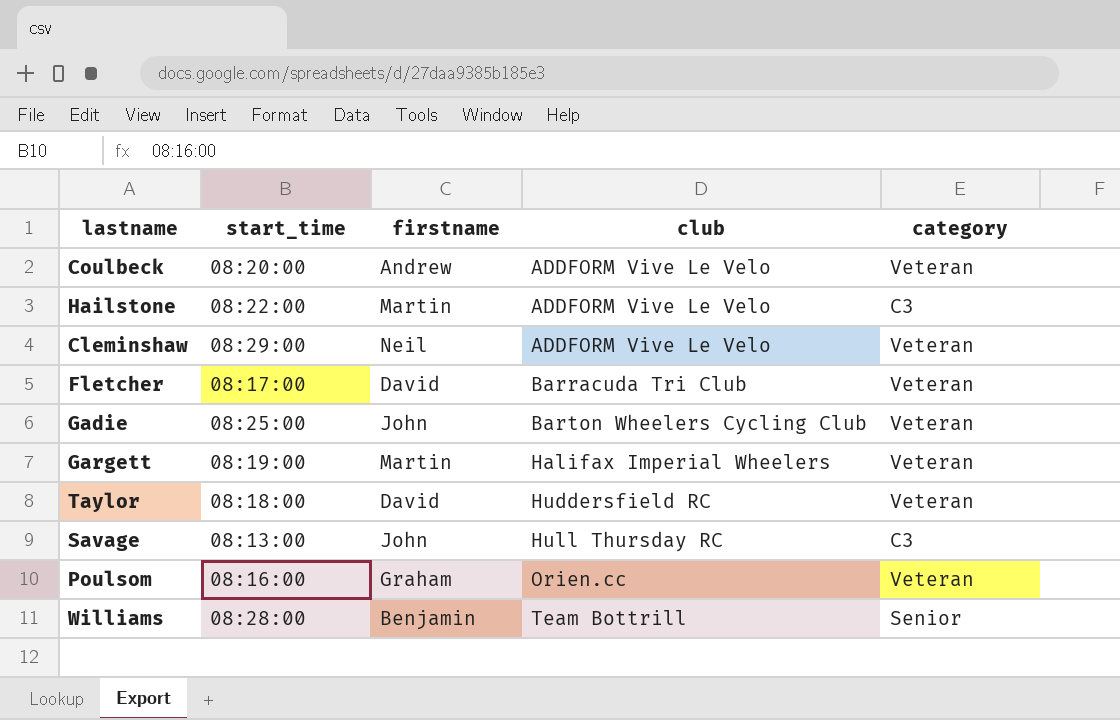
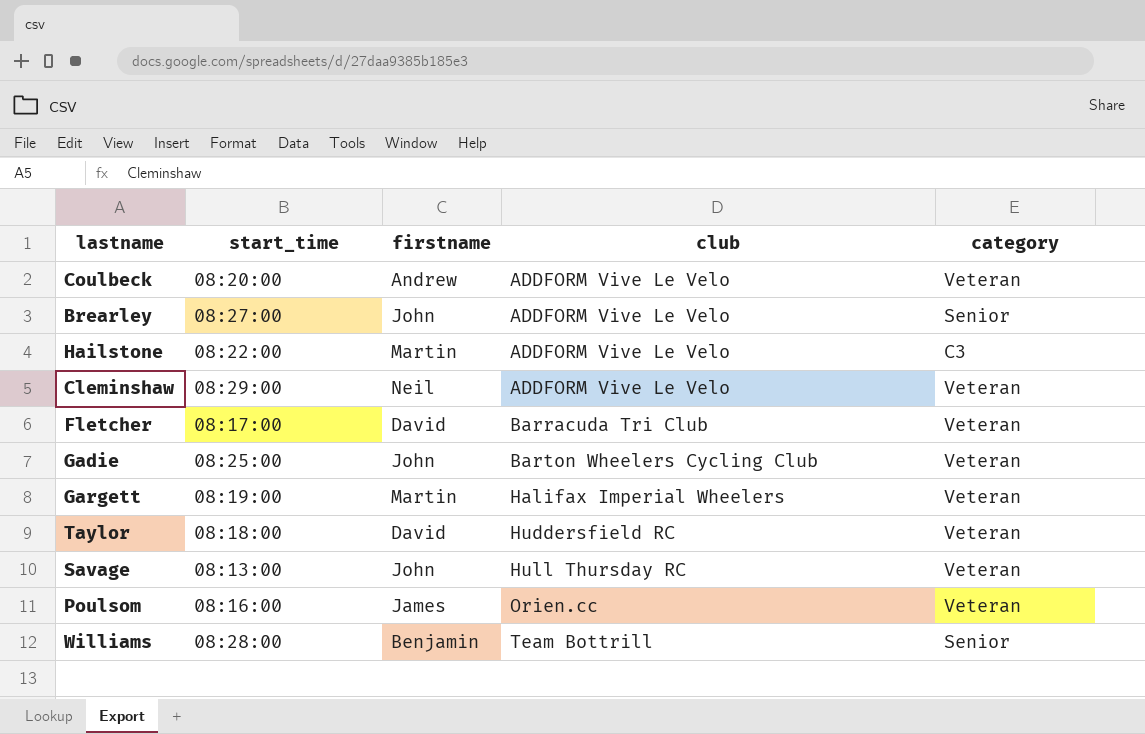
row Brearley: none -> 08:27:00 | John | ADDFORM Vive Le Velo | Senior
Savage | category: C3 -> Veteran
Poulsom | firstname: Graham -> James

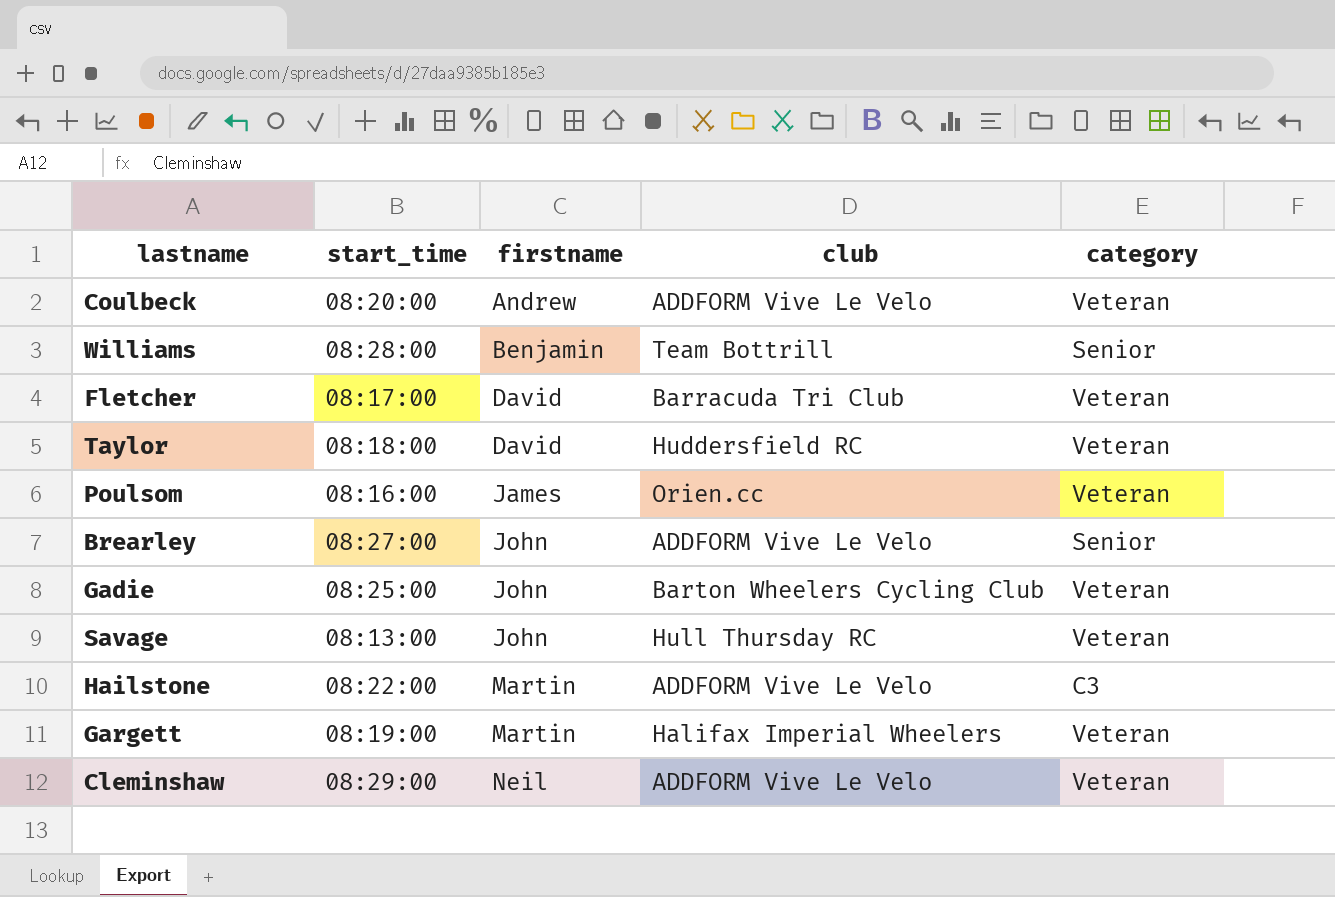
row order: club ascending -> firstname ascending

